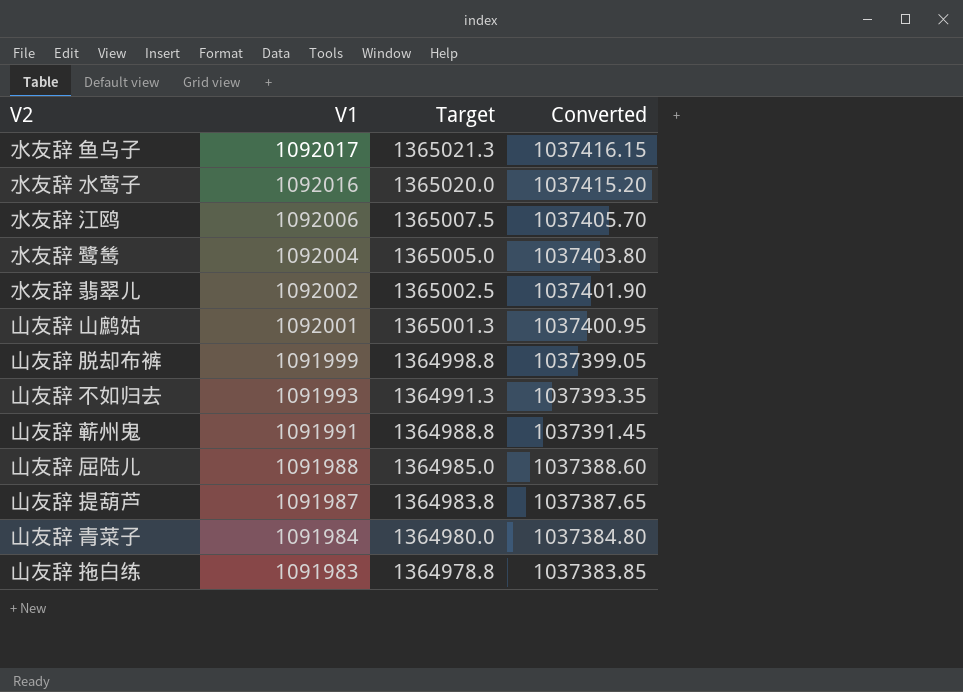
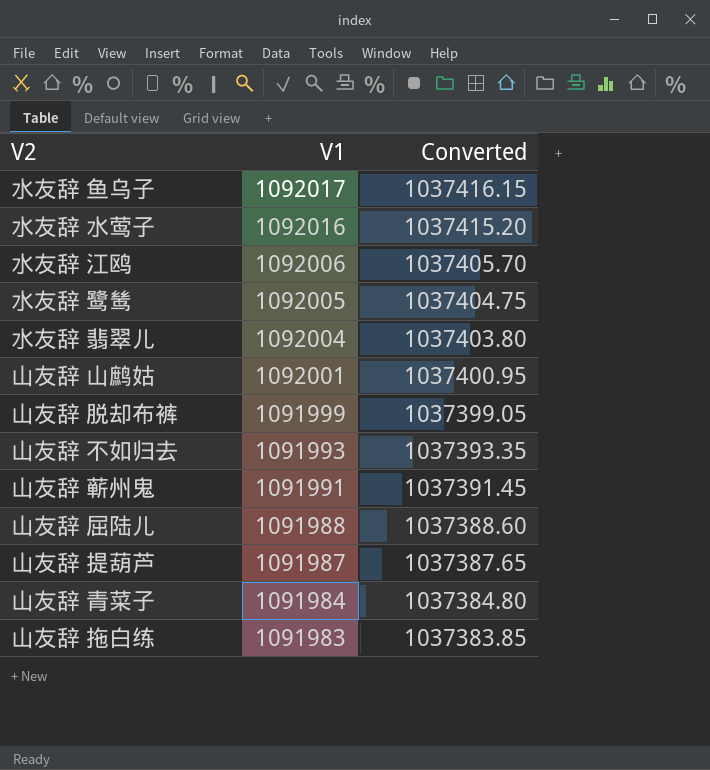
column Target | formula: [V1] * 1.25 -> none
水友辞 鹭鸶 | V1: 1092004 -> 1092005
水友辞 鹭鸶 | Converted: 1037403.80 -> 1037404.75
水友辞 翡翠儿 | V1: 1092002 -> 1092004
水友辞 翡翠儿 | Converted: 1037401.90 -> 1037403.80

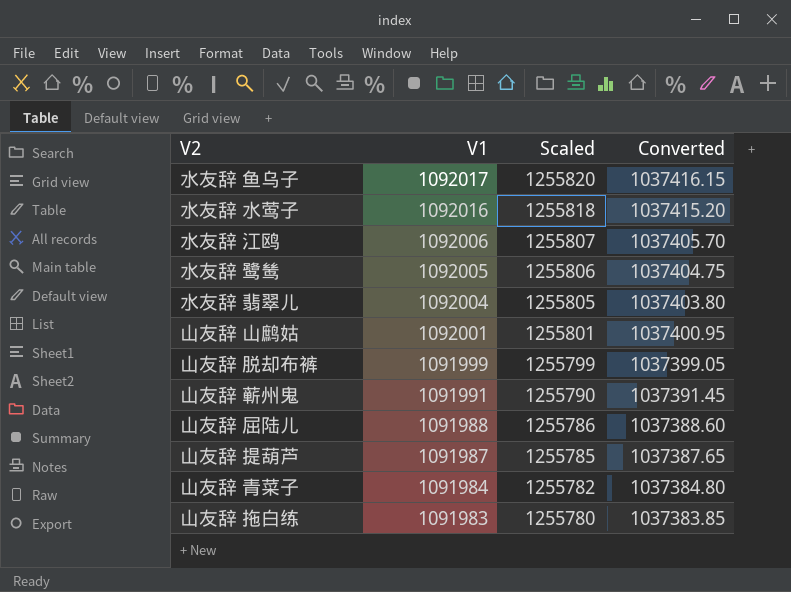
column Scaled | formula: none -> [V1] * 1.15
row 山友辞 不如归去: 1091993 | 1037393.35 -> none

